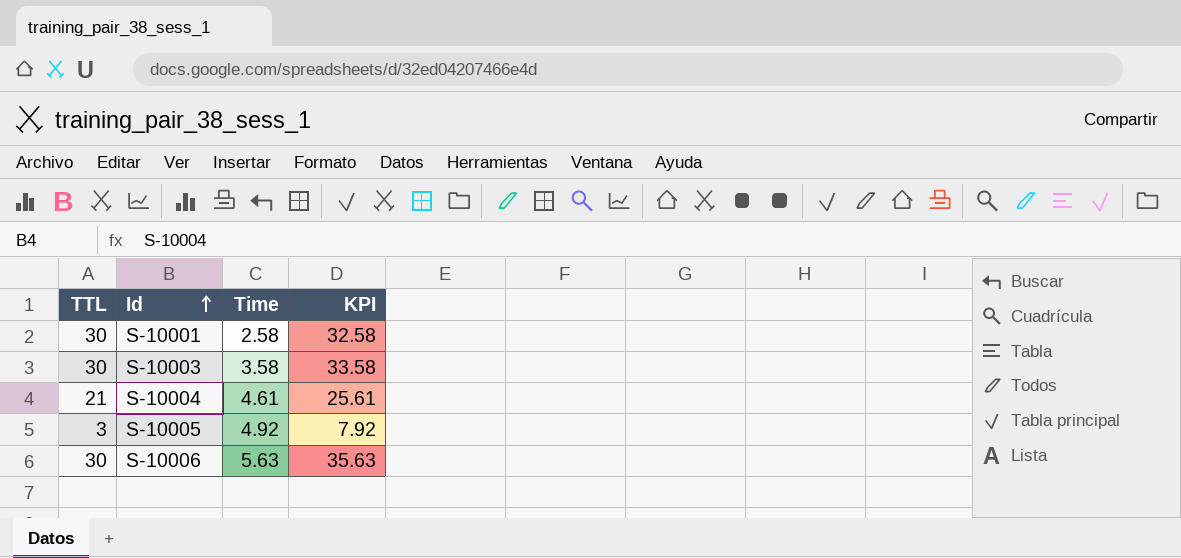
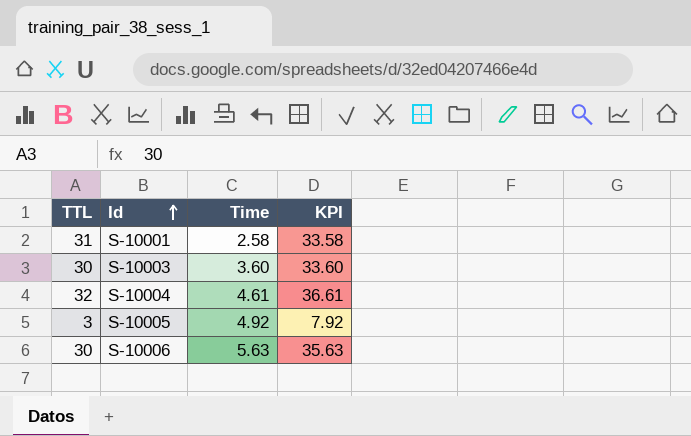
S-10001 | TTL: 30 -> 31
S-10001 | KPI: 32.58 -> 33.58
S-10003 | Time: 3.58 -> 3.60
S-10003 | KPI: 33.58 -> 33.60
S-10004 | TTL: 21 -> 32
S-10004 | KPI: 25.61 -> 36.61

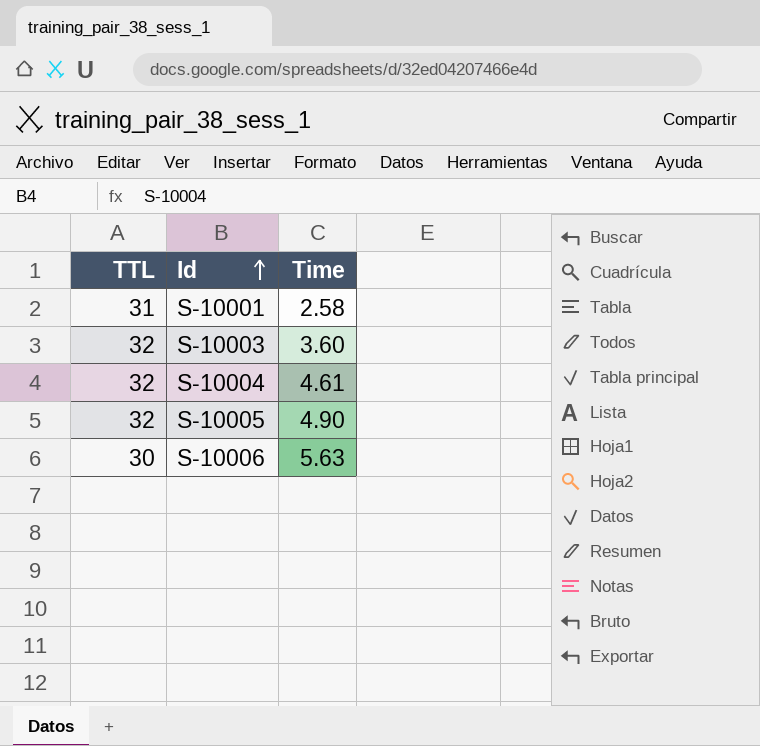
column KPI | formula: [TTL] + [Time] -> none
S-10003 | TTL: 30 -> 32
S-10005 | TTL: 3 -> 32
S-10005 | Time: 4.92 -> 4.90

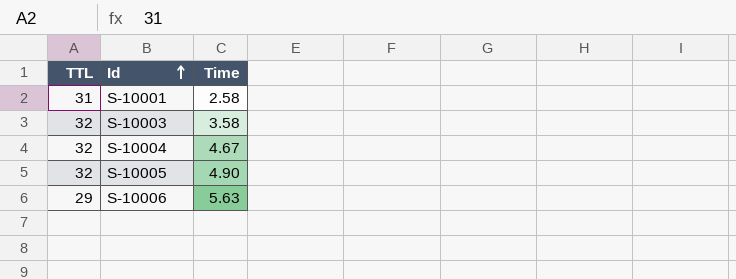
S-10003 | Time: 3.60 -> 3.58
S-10004 | Time: 4.61 -> 4.67
S-10006 | TTL: 30 -> 29

